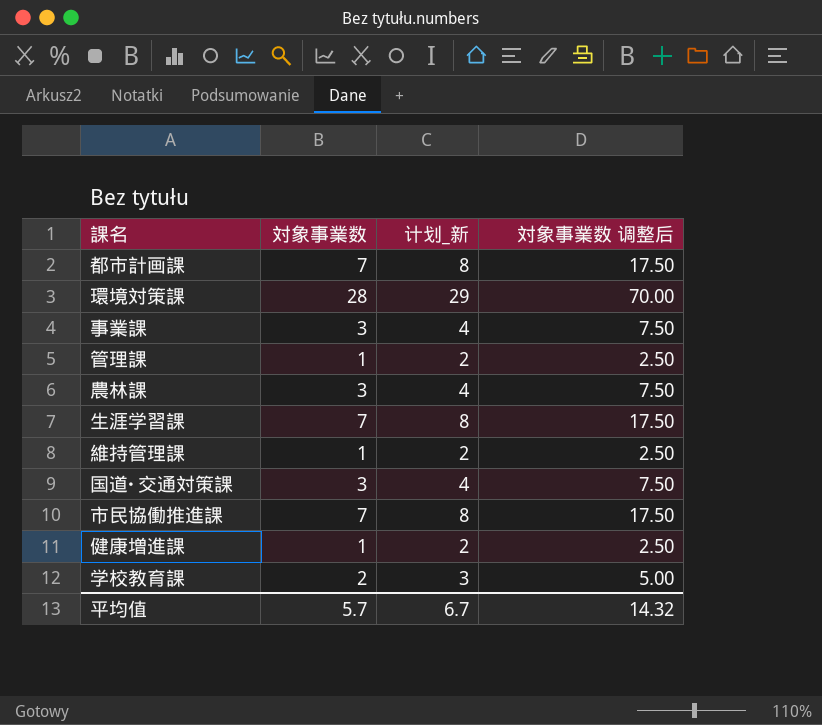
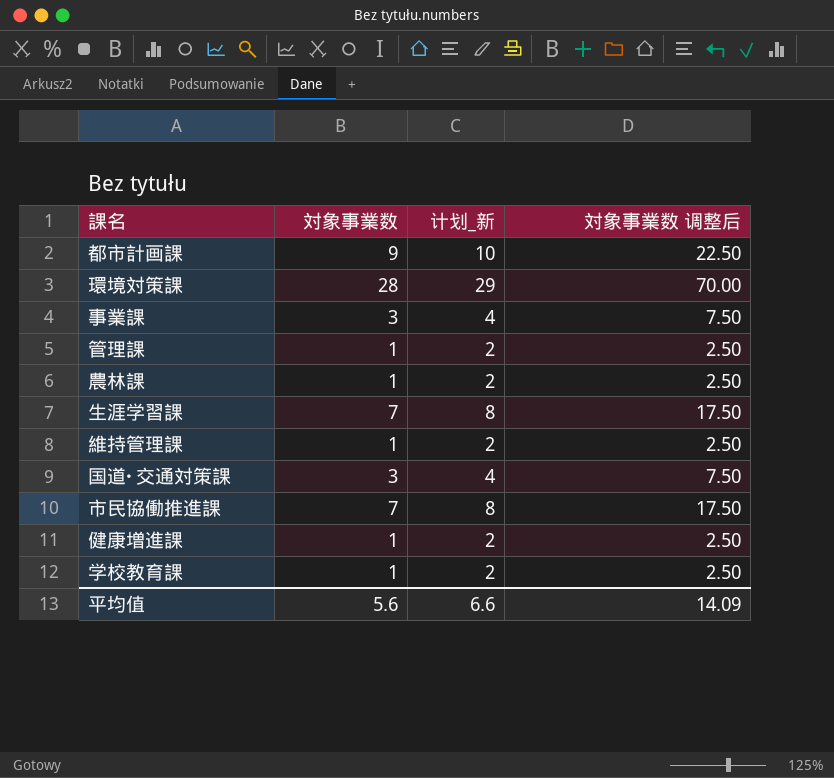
都市計画課 | 対象事業数: 7 -> 9
都市計画課 | 计划_新: 8 -> 10
都市計画課 | 対象事業数 调整后: 17.50 -> 22.50
農林課 | 対象事業数: 3 -> 1
農林課 | 计划_新: 4 -> 2
農林課 | 対象事業数 调整后: 7.50 -> 2.50
学校教育課 | 対象事業数: 2 -> 1
学校教育課 | 计划_新: 3 -> 2
学校教育課 | 対象事業数 调整后: 5.00 -> 2.50
平均值 | 対象事業数: 5.7 -> 5.6
平均值 | 计划_新: 6.7 -> 6.6
平均值 | 対象事業数 调整后: 14.32 -> 14.09

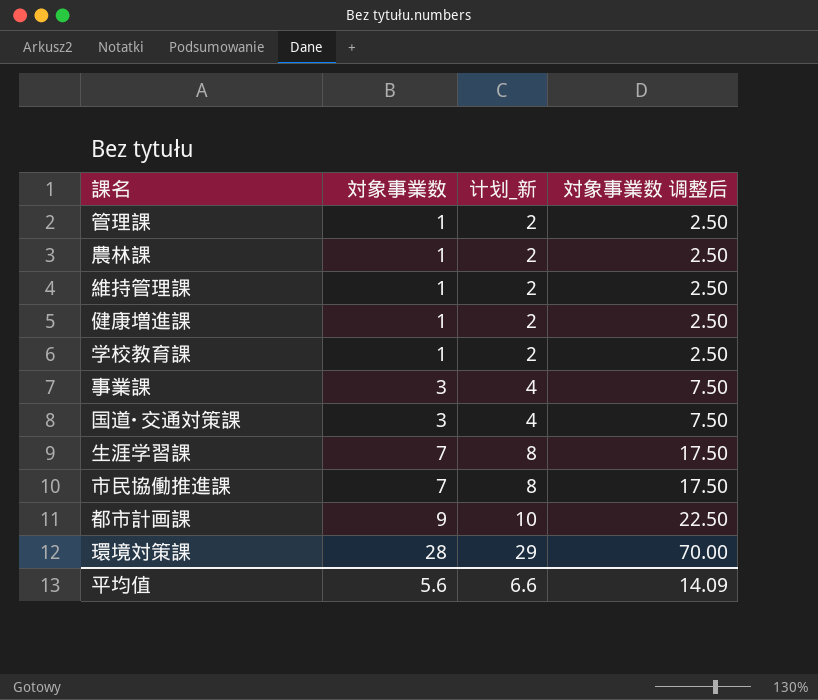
row order: none -> 対象事業数 ascending

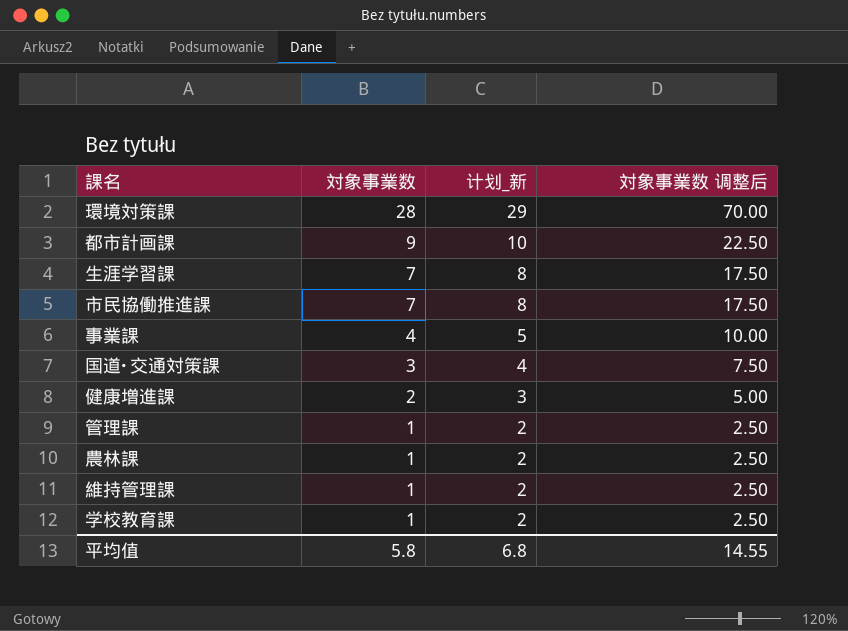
row order: 対象事業数 ascending -> 対象事業数 descending
事業課 | 対象事業数: 3 -> 4
事業課 | 计划_新: 4 -> 5
事業課 | 対象事業数 调整后: 7.50 -> 10.00
健康増進課 | 対象事業数: 1 -> 2
健康増進課 | 计划_新: 2 -> 3
健康増進課 | 対象事業数 调整后: 2.50 -> 5.00
平均值 | 対象事業数: 5.6 -> 5.8
平均值 | 计划_新: 6.6 -> 6.8
平均值 | 対象事業数 调整后: 14.09 -> 14.55

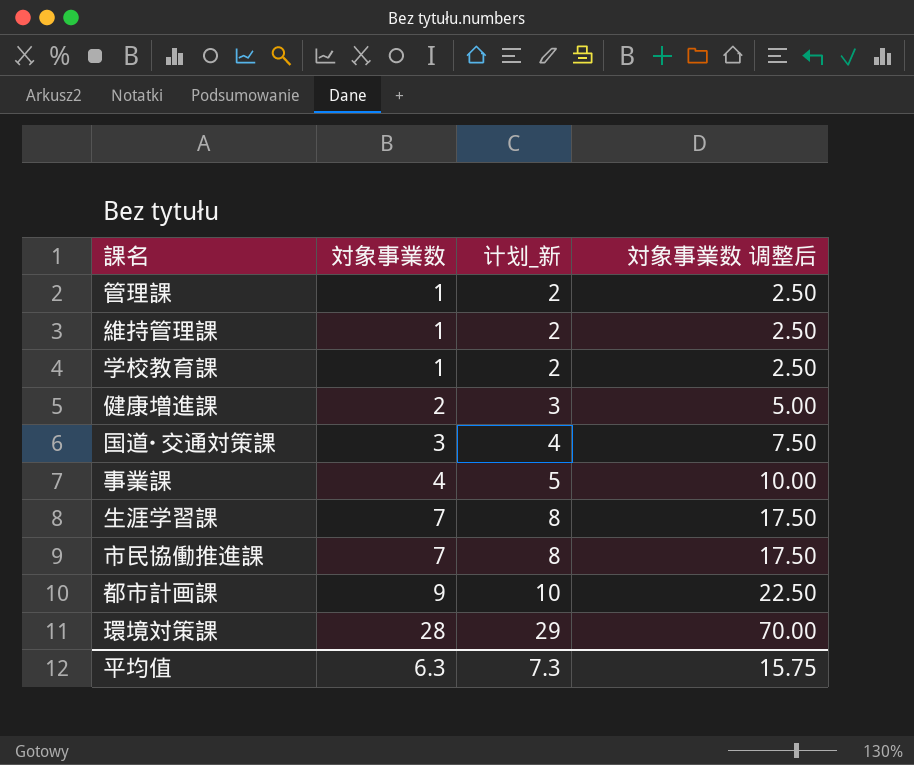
row order: 対象事業数 descending -> 対象事業数 ascending
row 農林課: 1 | 2 | 2.50 -> none
平均值 | 対象事業数: 5.8 -> 6.3
平均值 | 计划_新: 6.8 -> 7.3
平均值 | 対象事業数 调整后: 14.55 -> 15.75

